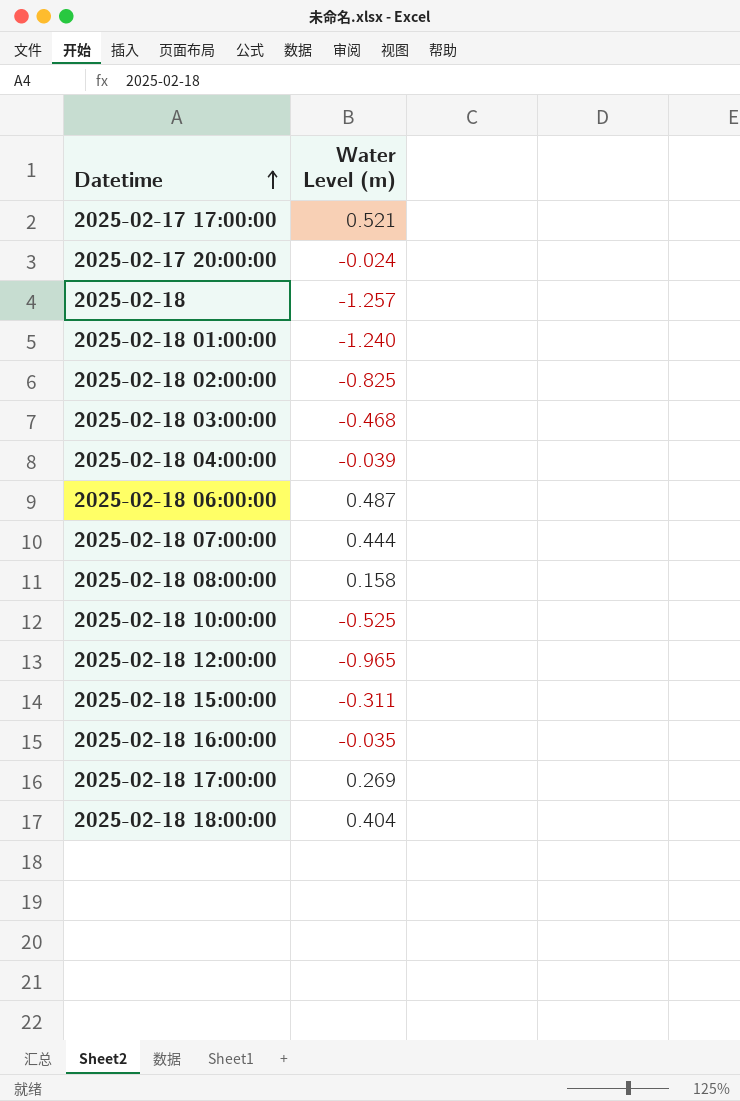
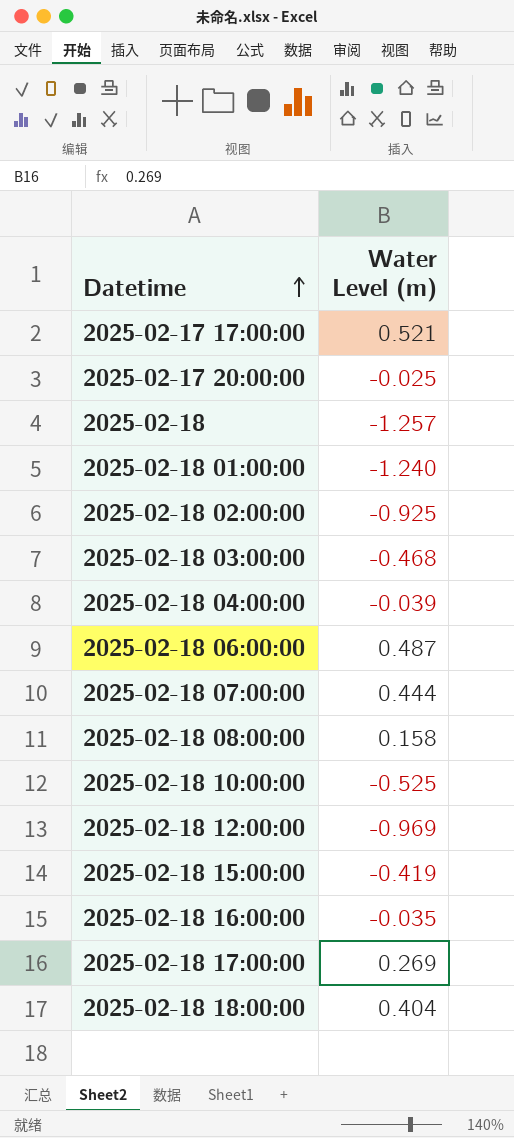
2025-02-17 20:00:00 | Water Level (m): -0.024 -> -0.025
2025-02-18 02:00:00 | Water Level (m): -0.825 -> -0.925
2025-02-18 12:00:00 | Water Level (m): -0.965 -> -0.969
2025-02-18 15:00:00 | Water Level (m): -0.311 -> -0.419

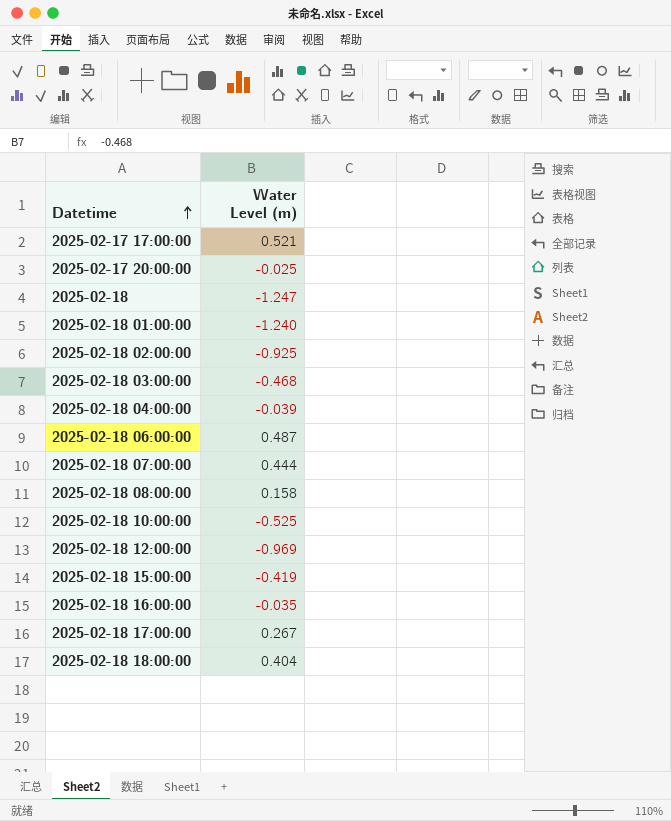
2025-02-18 | Water Level (m): -1.257 -> -1.247
2025-02-18 17:00:00 | Water Level (m): 0.269 -> 0.267

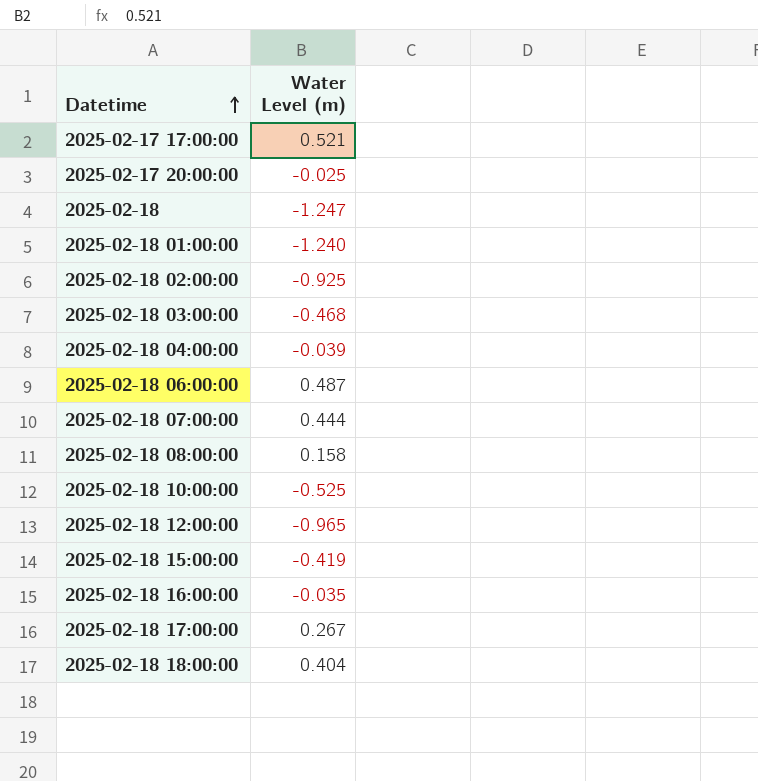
2025-02-18 12:00:00 | Water Level (m): -0.969 -> -0.965

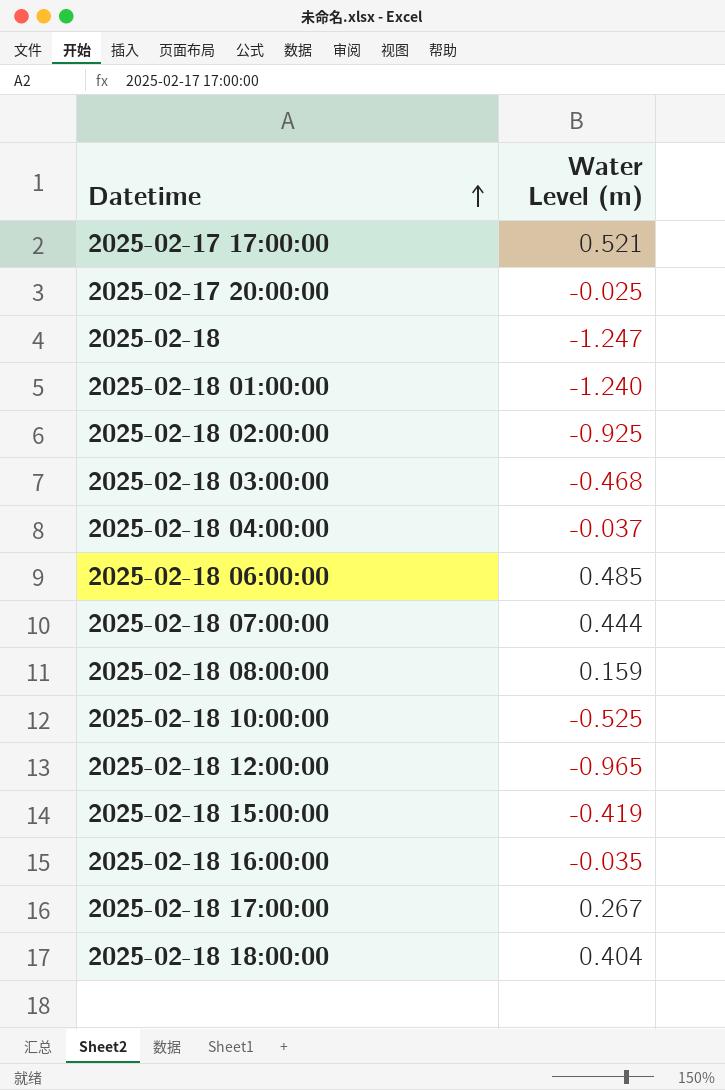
2025-02-18 04:00:00 | Water Level (m): -0.039 -> -0.037
2025-02-18 06:00:00 | Water Level (m): 0.487 -> 0.485
2025-02-18 08:00:00 | Water Level (m): 0.158 -> 0.159

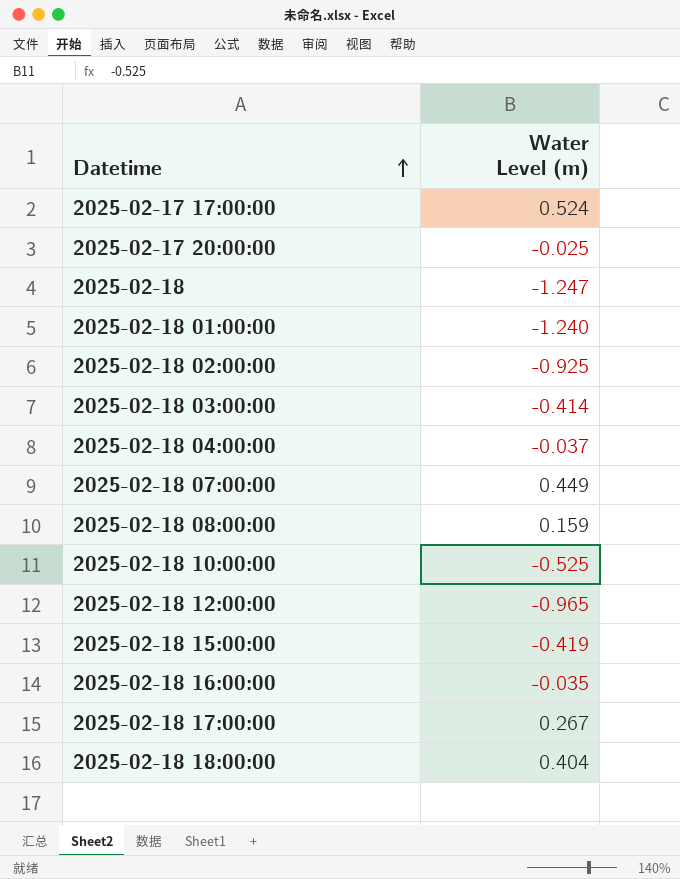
row 2025-02-18 06:00:00: 0.485 -> none
2025-02-17 17:00:00 | Water Level (m): 0.521 -> 0.524
2025-02-18 03:00:00 | Water Level (m): -0.468 -> -0.414
2025-02-18 07:00:00 | Water Level (m): 0.444 -> 0.449

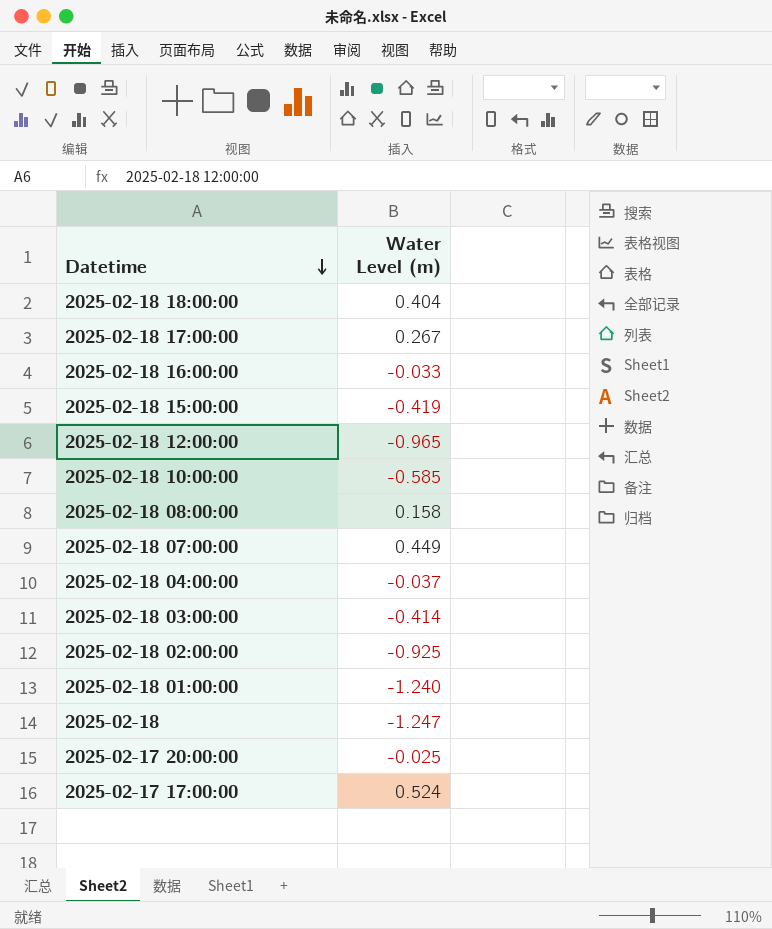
row order: Datetime ascending -> Datetime descending
2025-02-18 16:00:00 | Water Level (m): -0.035 -> -0.033
2025-02-18 10:00:00 | Water Level (m): -0.525 -> -0.585
2025-02-18 08:00:00 | Water Level (m): 0.159 -> 0.158

